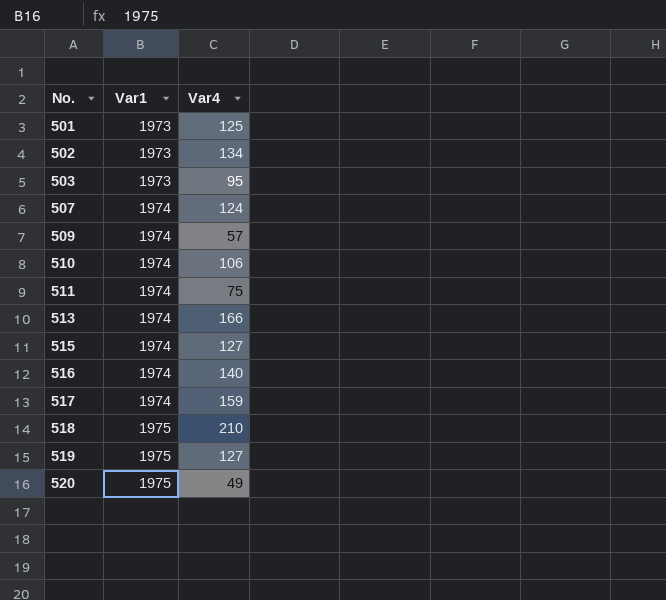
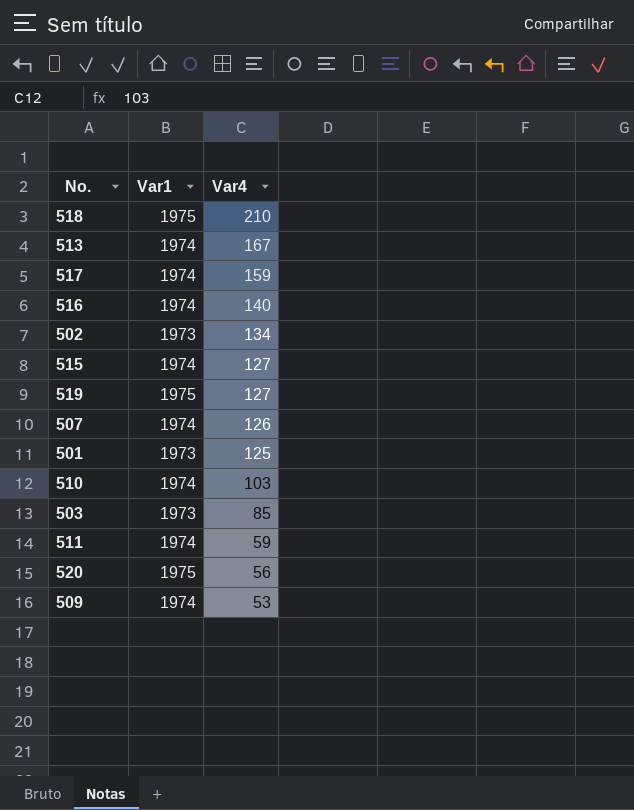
row order: No. ascending -> Var4 descending
513 | Var4: 166 -> 167
507 | Var4: 124 -> 126
510 | Var4: 106 -> 103
503 | Var4: 95 -> 85
511 | Var4: 75 -> 59
520 | Var4: 49 -> 56
509 | Var4: 57 -> 53

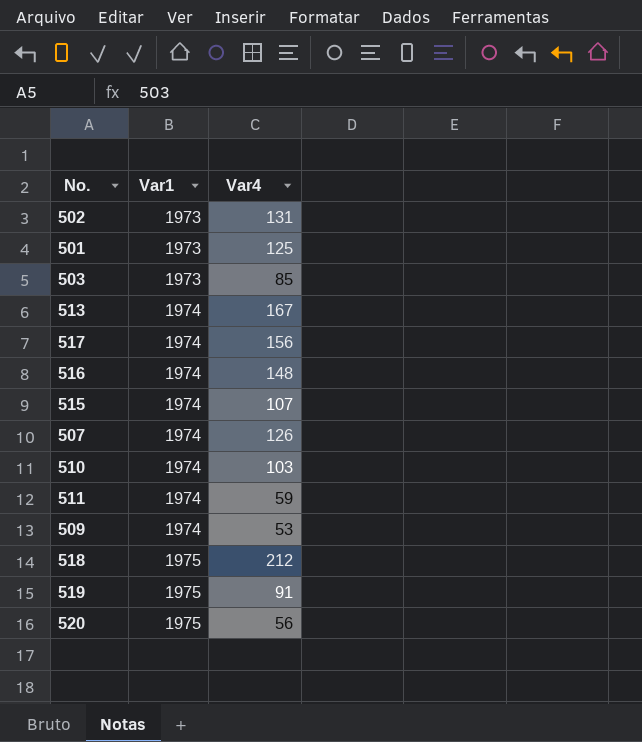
row order: Var4 descending -> Var1 ascending
502 | Var4: 134 -> 131
517 | Var4: 159 -> 156
516 | Var4: 140 -> 148
515 | Var4: 127 -> 107
518 | Var4: 210 -> 212
519 | Var4: 127 -> 91

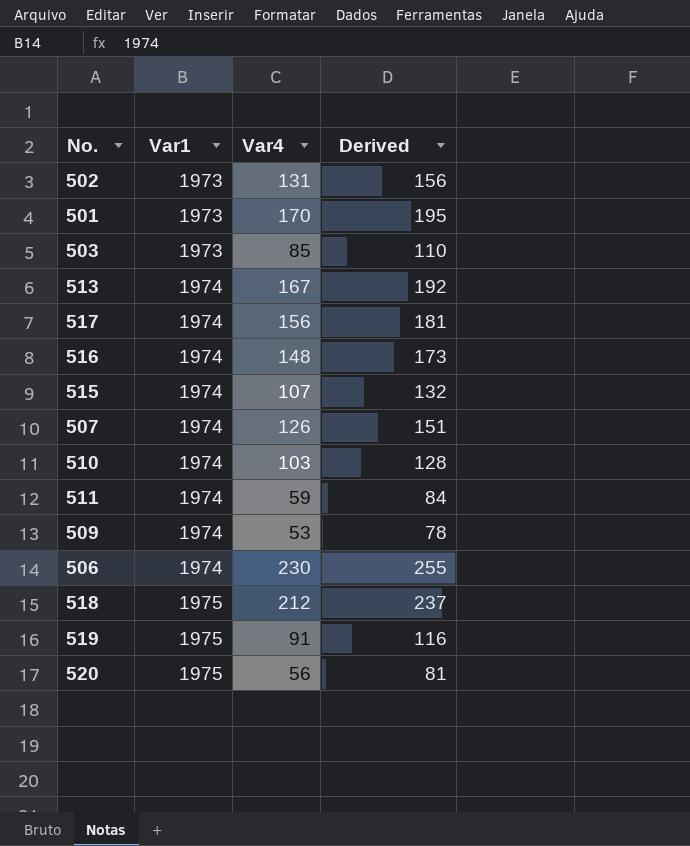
column Derived | formula: none -> [Var4] + 25
501 | Var4: 125 -> 170
row 506: none -> 1974 | 230 | 255

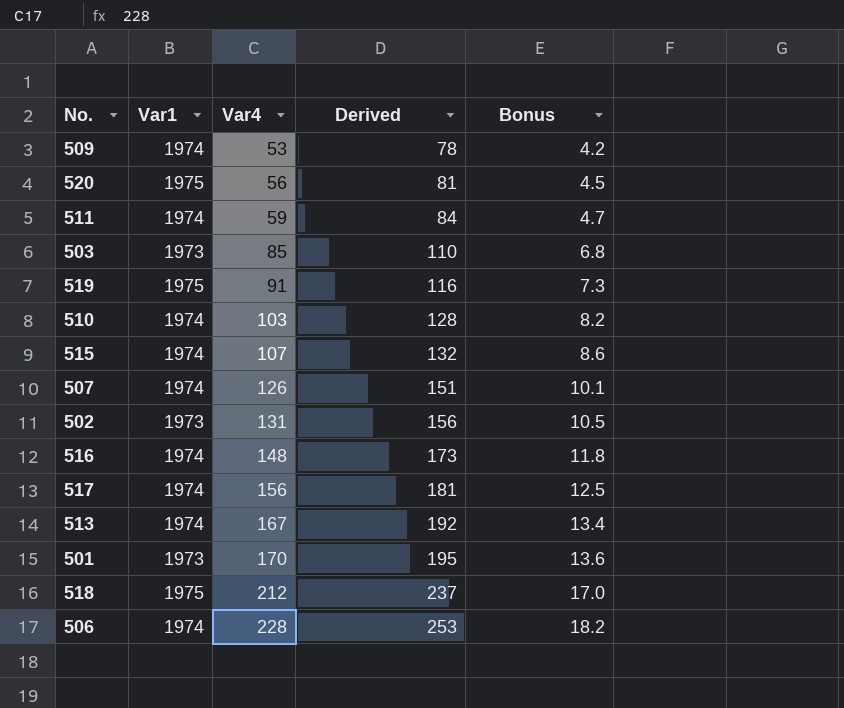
row order: Var1 ascending -> Var4 ascending
column Bonus | formula: none -> [Var4] * 0.08
506 | Var4: 230 -> 228
506 | Derived: 255 -> 253

